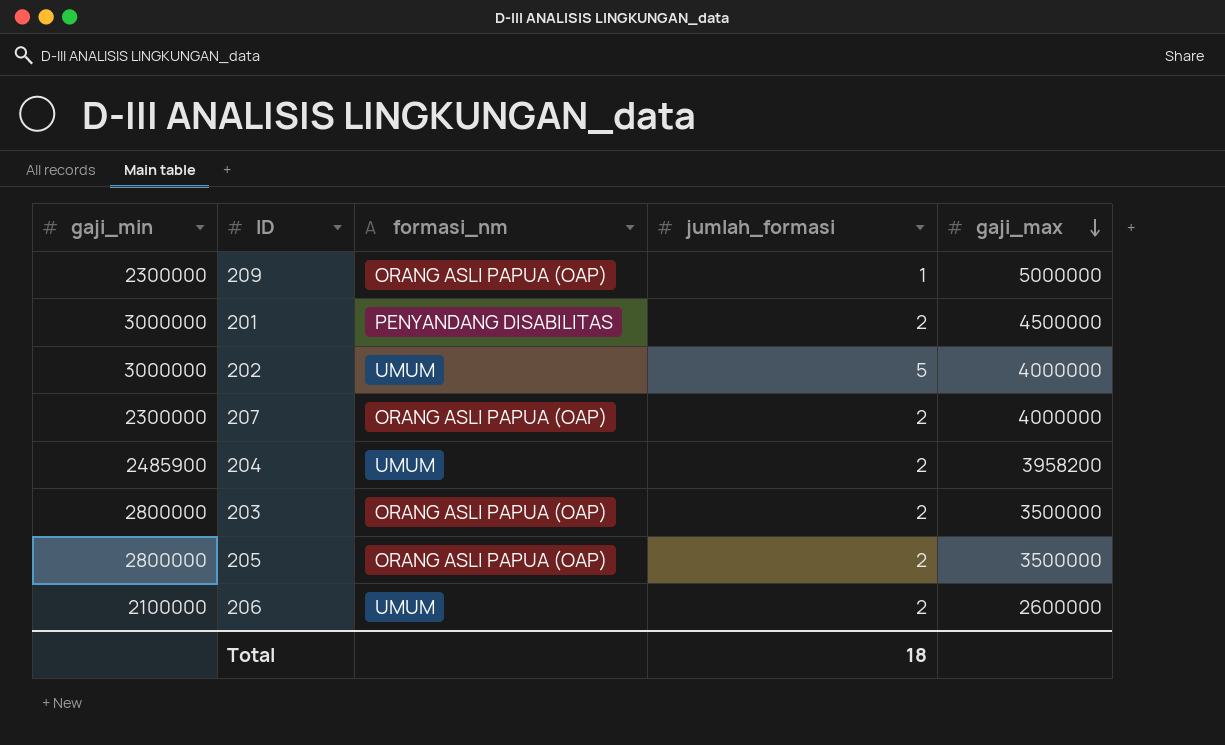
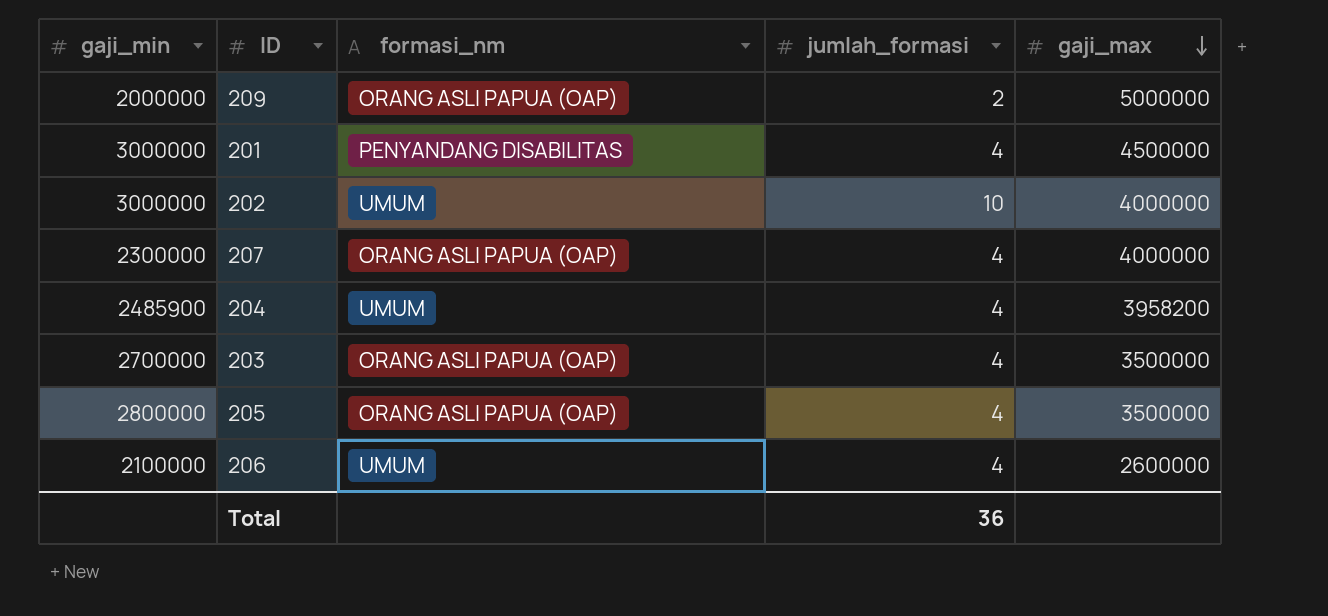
209 | gaji_min: 2300000 -> 2000000
209 | jumlah_formasi: 1 -> 2
201 | jumlah_formasi: 2 -> 4
202 | jumlah_formasi: 5 -> 10
207 | jumlah_formasi: 2 -> 4
204 | jumlah_formasi: 2 -> 4
203 | gaji_min: 2800000 -> 2700000
203 | jumlah_formasi: 2 -> 4
205 | jumlah_formasi: 2 -> 4
206 | jumlah_formasi: 2 -> 4
Total | jumlah_formasi: 18 -> 36

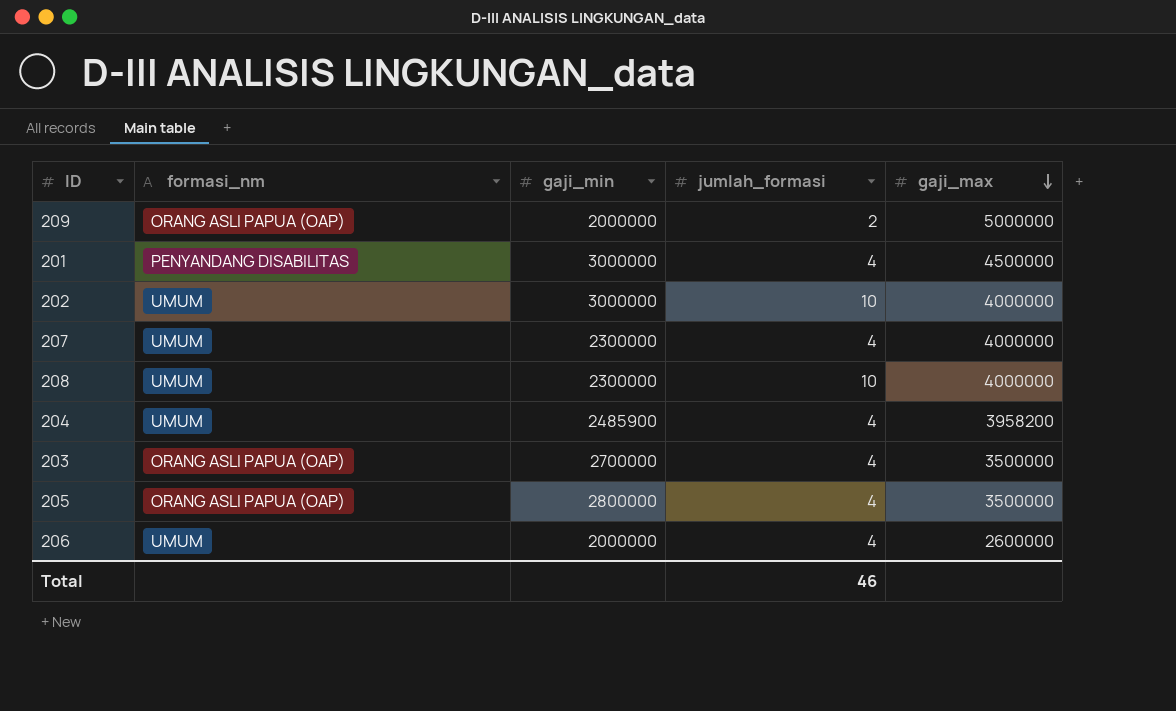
column gaji_min | position: 1 -> 3
207 | formasi_nm: ORANG ASLI PAPUA (OAP) -> UMUM
row 208: none -> UMUM | 2300000 | 10 | 4000000
206 | gaji_min: 2100000 -> 2000000
Total | jumlah_formasi: 36 -> 46

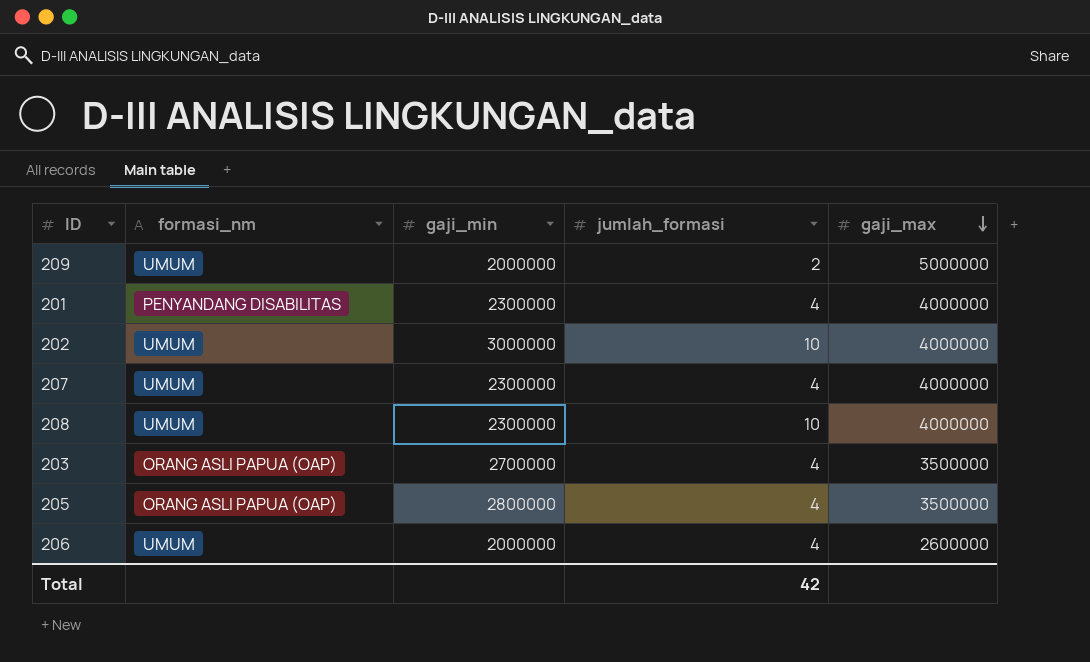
row 204: UMUM | 2485900 | 4 | 3958200 -> none
209 | formasi_nm: ORANG ASLI PAPUA (OAP) -> UMUM
201 | gaji_min: 3000000 -> 2300000
201 | gaji_max: 4500000 -> 4000000
Total | jumlah_formasi: 46 -> 42

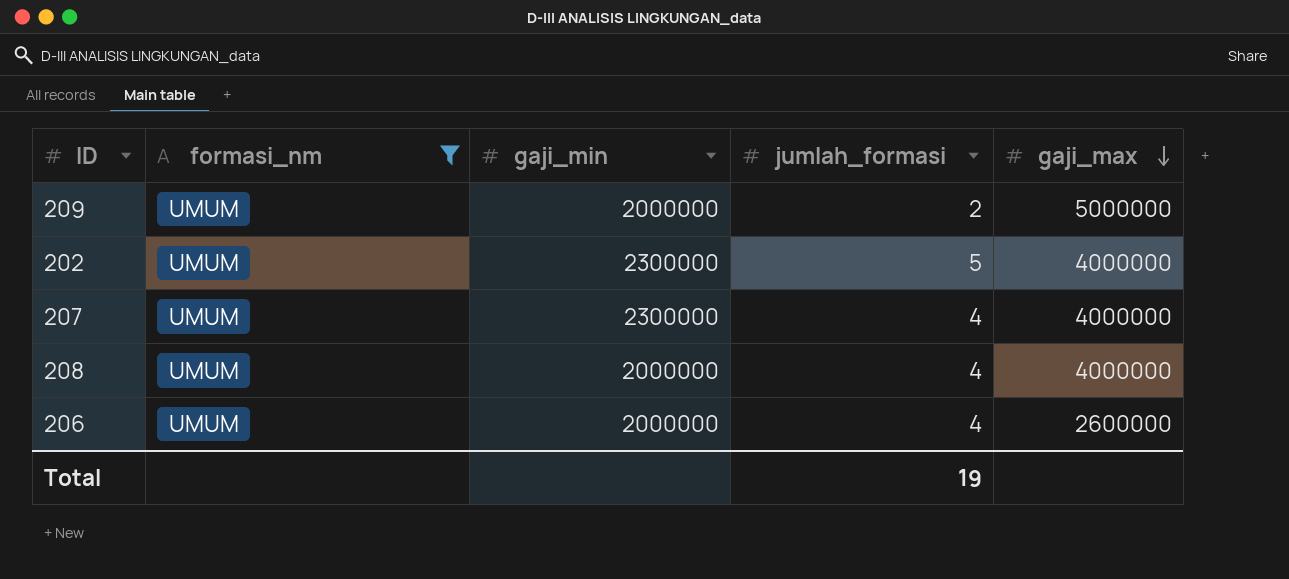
filter: none -> formasi_nm = UMUM
202 | gaji_min: 3000000 -> 2300000
202 | jumlah_formasi: 10 -> 5
208 | gaji_min: 2300000 -> 2000000
208 | jumlah_formasi: 10 -> 4
Total | jumlah_formasi: 42 -> 19

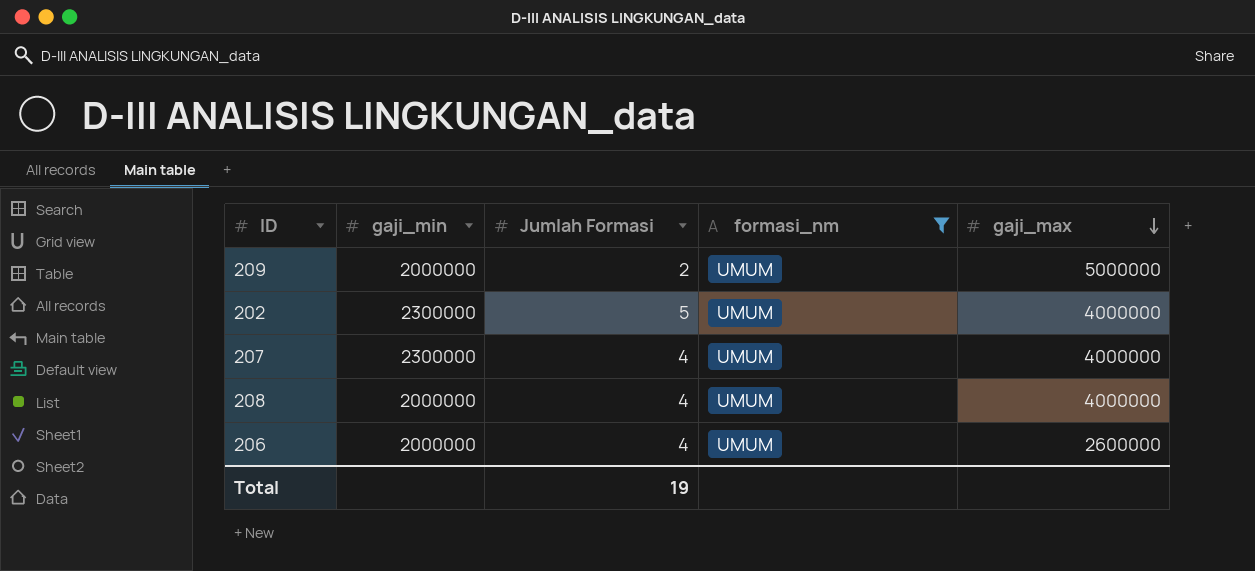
column name: jumlah_formasi -> Jumlah Formasi
column formasi_nm | position: 2 -> 4

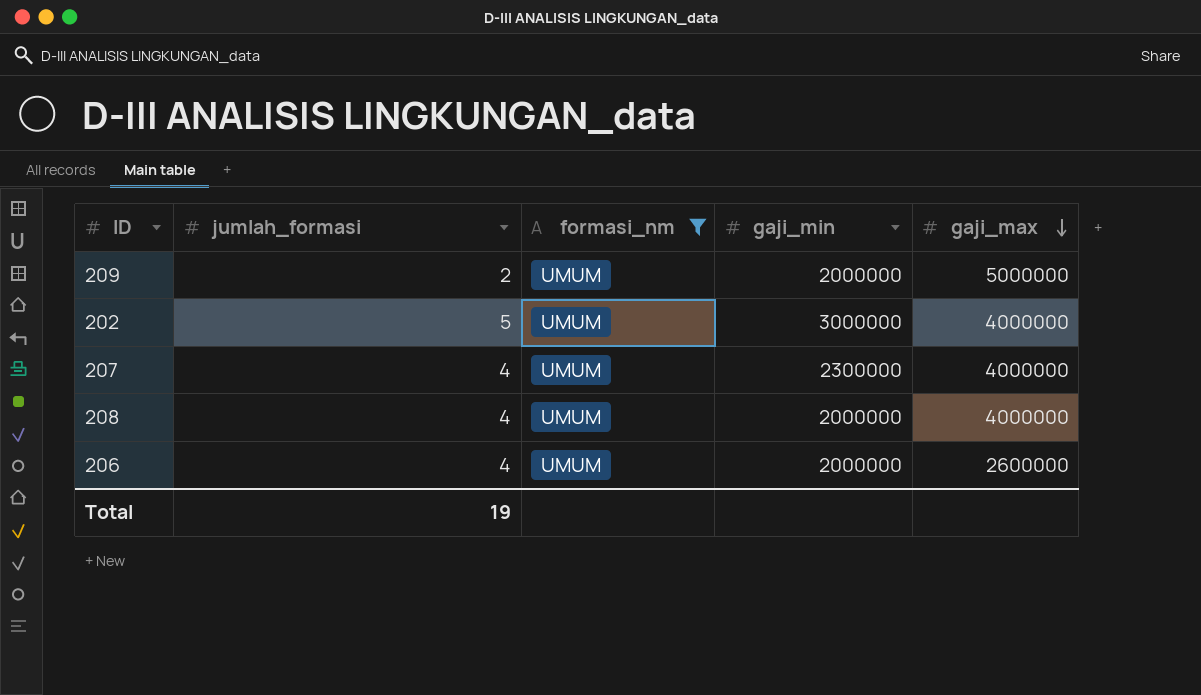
column name: Jumlah Formasi -> jumlah_formasi
column gaji_min | position: 2 -> 4
202 | gaji_min: 2300000 -> 3000000

